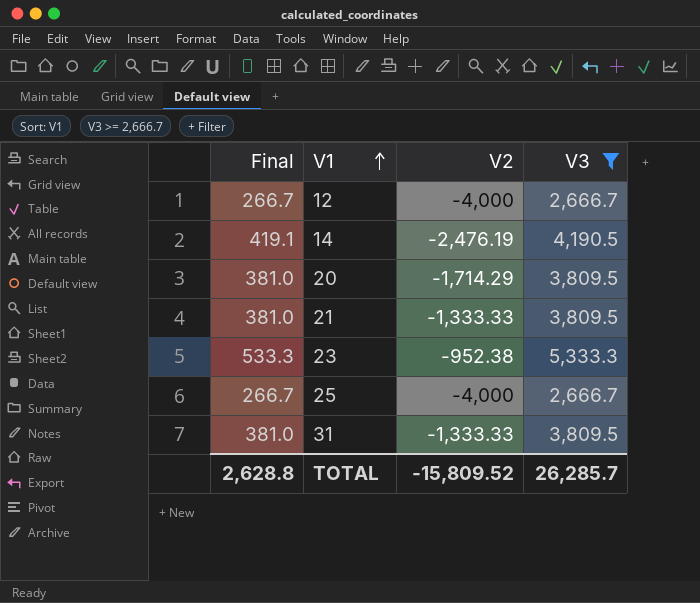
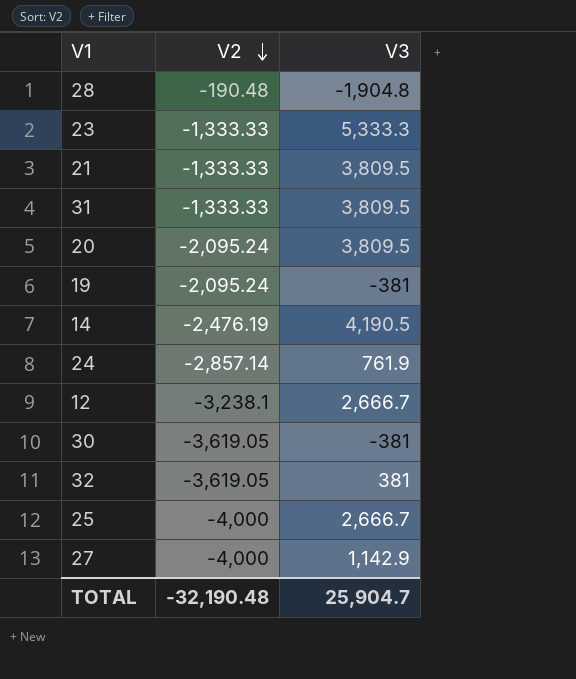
filter: V3 >= 2,666.7 -> none
row order: V1 ascending -> V2 descending
column Final | formula: [V3] * 0.1 -> none
23 | V2: -952.38 -> -1,333.33
20 | V2: -1,714.29 -> -2,095.24
12 | V2: -4,000 -> -3,238.1
TOTAL | V2: -15,809.52 -> -32,190.48
TOTAL | V3: 26,285.7 -> 25,904.7

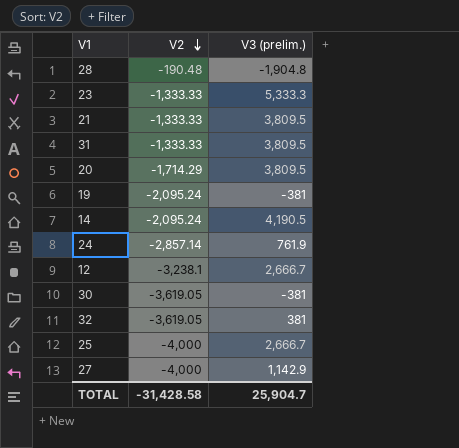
column name: V3 -> V3 (prelim.)
20 | V2: -2,095.24 -> -1,714.29
14 | V2: -2,476.19 -> -2,095.24
TOTAL | V2: -32,190.48 -> -31,428.58

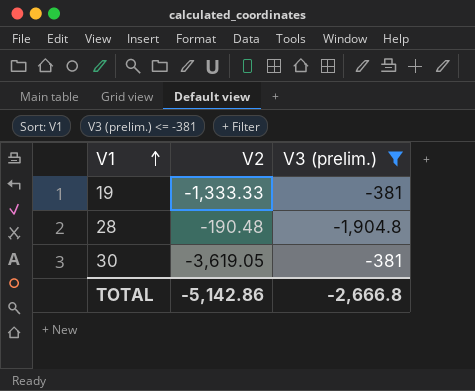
filter: none -> V3 (prelim.) <= -381
row order: V2 descending -> V1 ascending
19 | V2: -2,095.24 -> -1,333.33
TOTAL | V2: -31,428.58 -> -5,142.86
TOTAL | V3 (prelim.): 25,904.7 -> -2,666.8

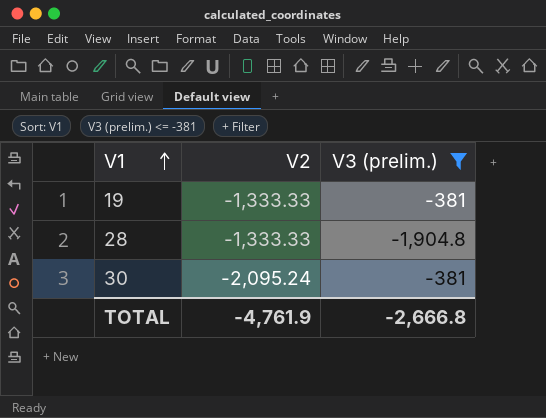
28 | V2: -190.48 -> -1,333.33
30 | V2: -3,619.05 -> -2,095.24
TOTAL | V2: -5,142.86 -> -4,761.9

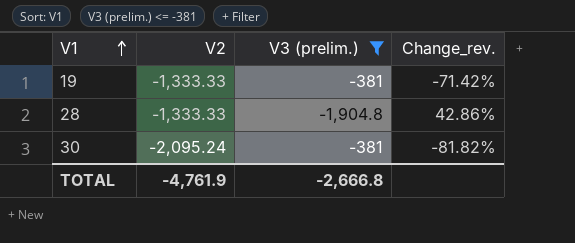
column Change_rev. | formula: none -> ([V3 (prelim.)] - [V2]) / [V2]

